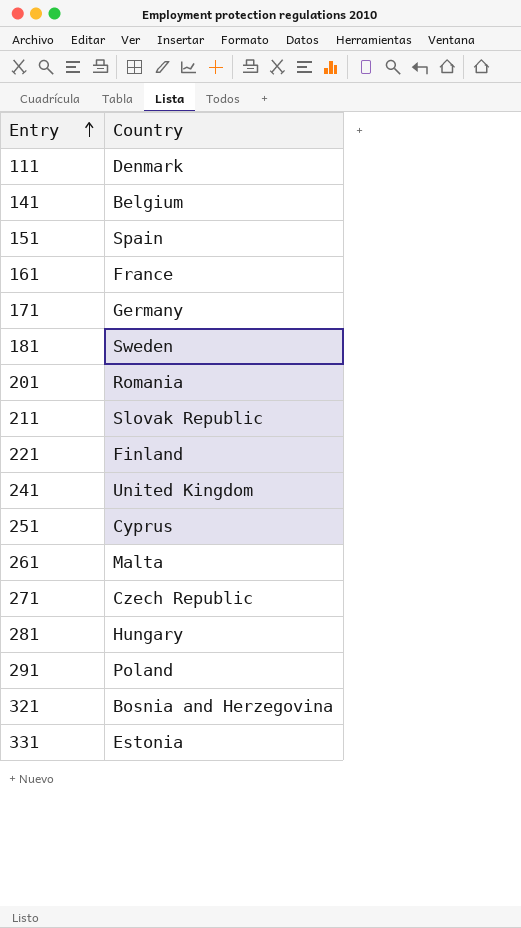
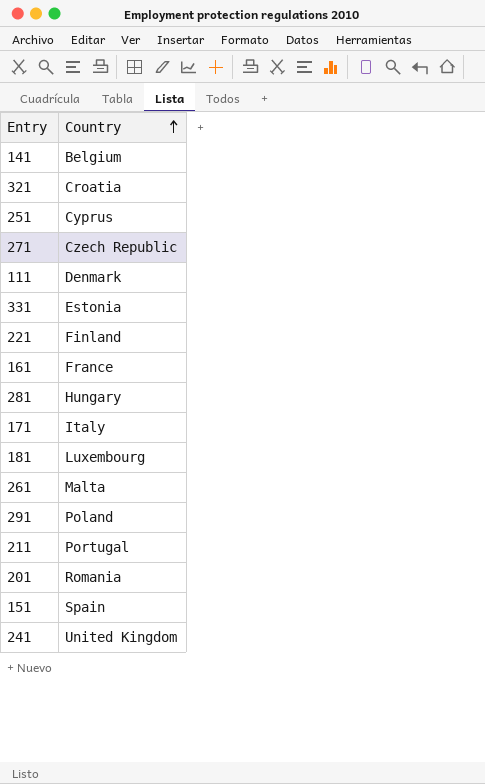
row order: Entry ascending -> Country ascending
321 | Country: Bosnia and Herzegovina -> Croatia
171 | Country: Germany -> Italy
181 | Country: Sweden -> Luxembourg
211 | Country: Slovak Republic -> Portugal

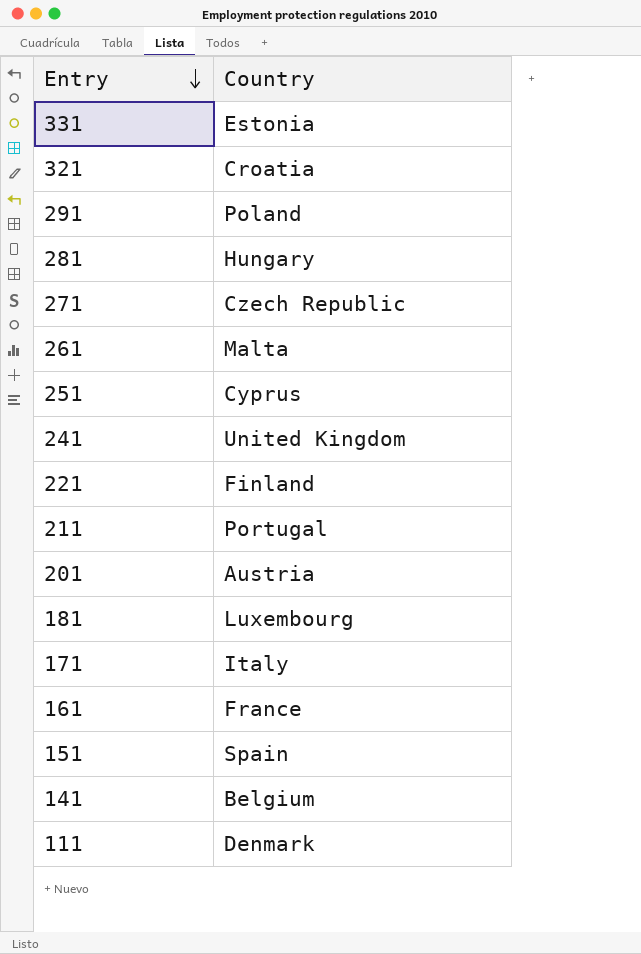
row order: Country ascending -> Entry descending
201 | Country: Romania -> Austria

